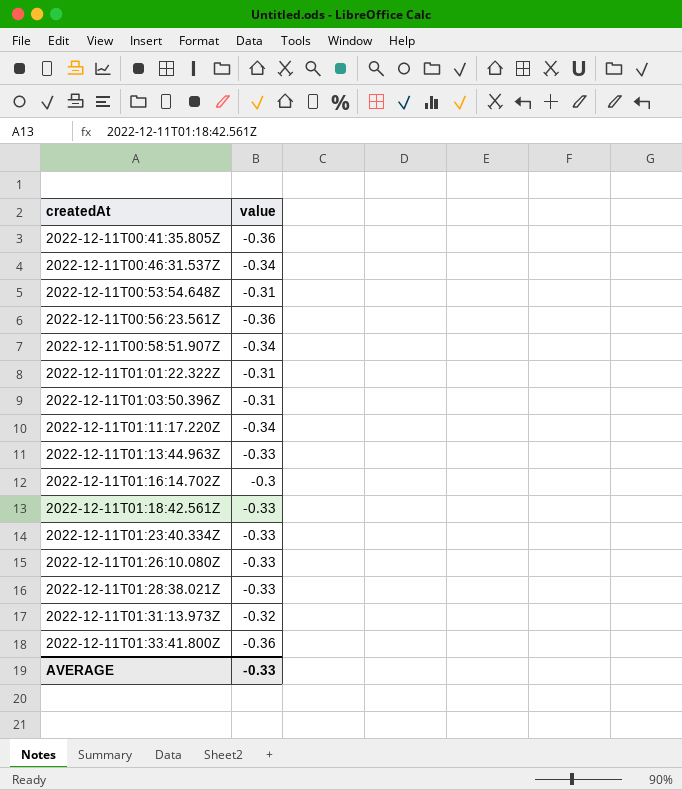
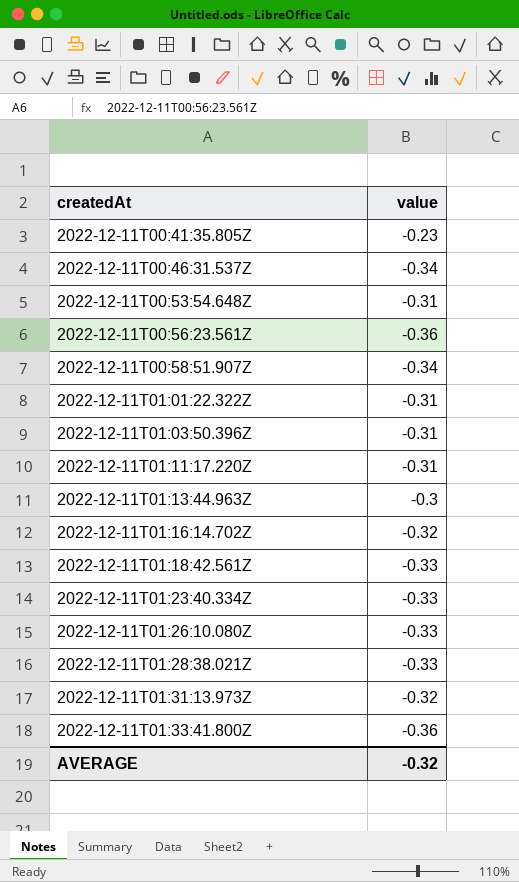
2022-12-11T00:41:35.805Z | value: -0.36 -> -0.23
2022-12-11T01:11:17.220Z | value: -0.34 -> -0.31
2022-12-11T01:13:44.963Z | value: -0.33 -> -0.3
2022-12-11T01:16:14.702Z | value: -0.3 -> -0.32
AVERAGE | value: -0.33 -> -0.32

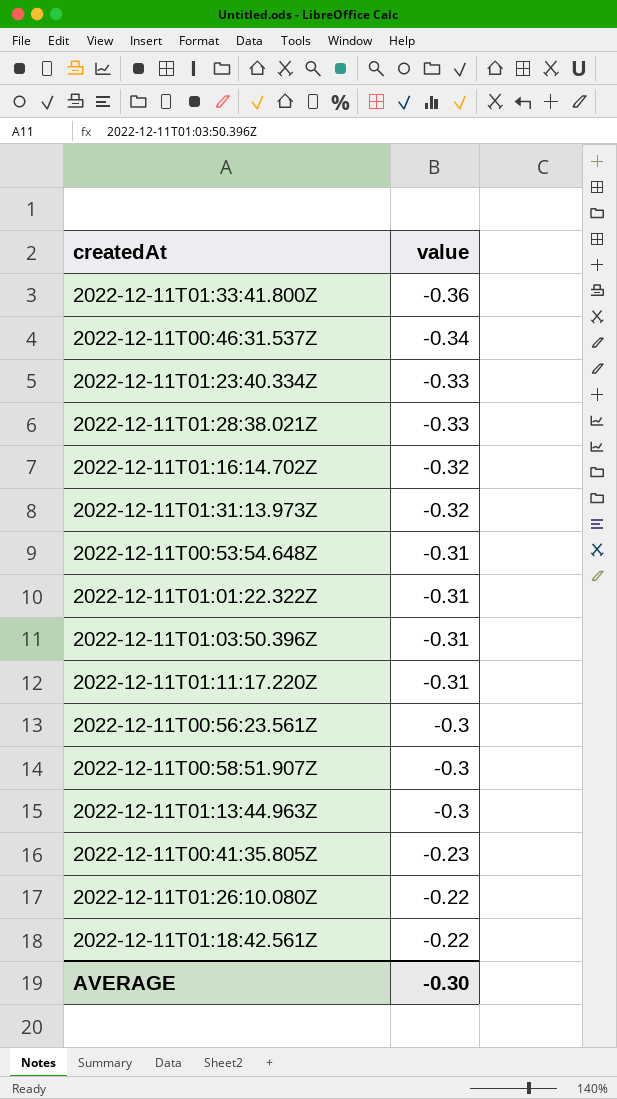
row order: createdAt ascending -> value ascending
2022-12-11T00:56:23.561Z | value: -0.36 -> -0.3
2022-12-11T00:58:51.907Z | value: -0.34 -> -0.3
2022-12-11T01:26:10.080Z | value: -0.33 -> -0.22
2022-12-11T01:18:42.561Z | value: -0.33 -> -0.22
AVERAGE | value: -0.32 -> -0.30

